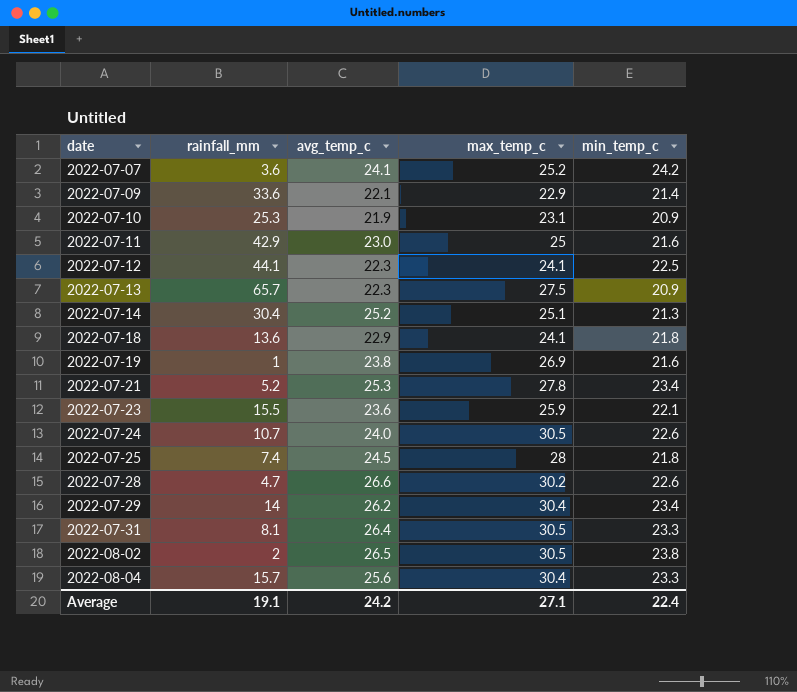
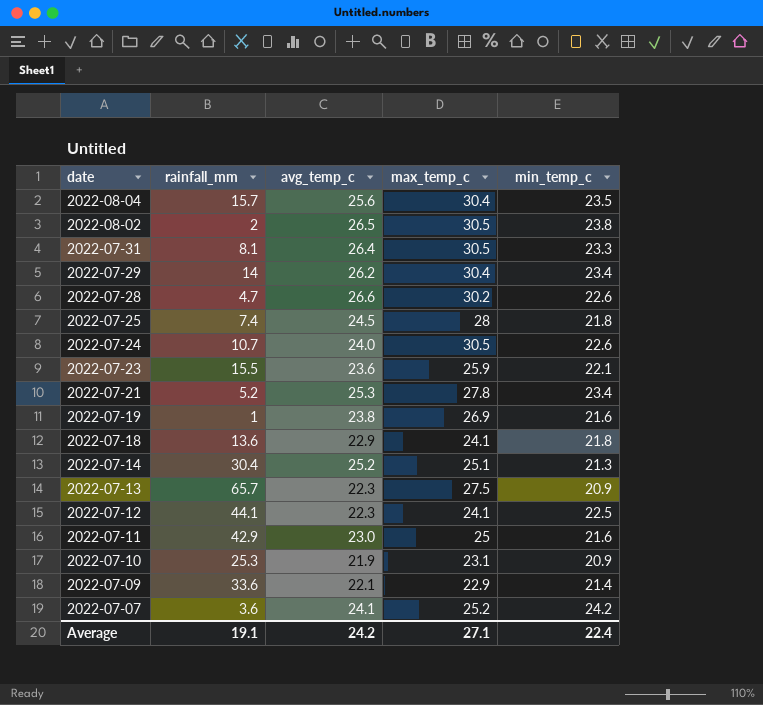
row order: date ascending -> date descending
2022-08-04 | min_temp_c: 23.3 -> 23.5

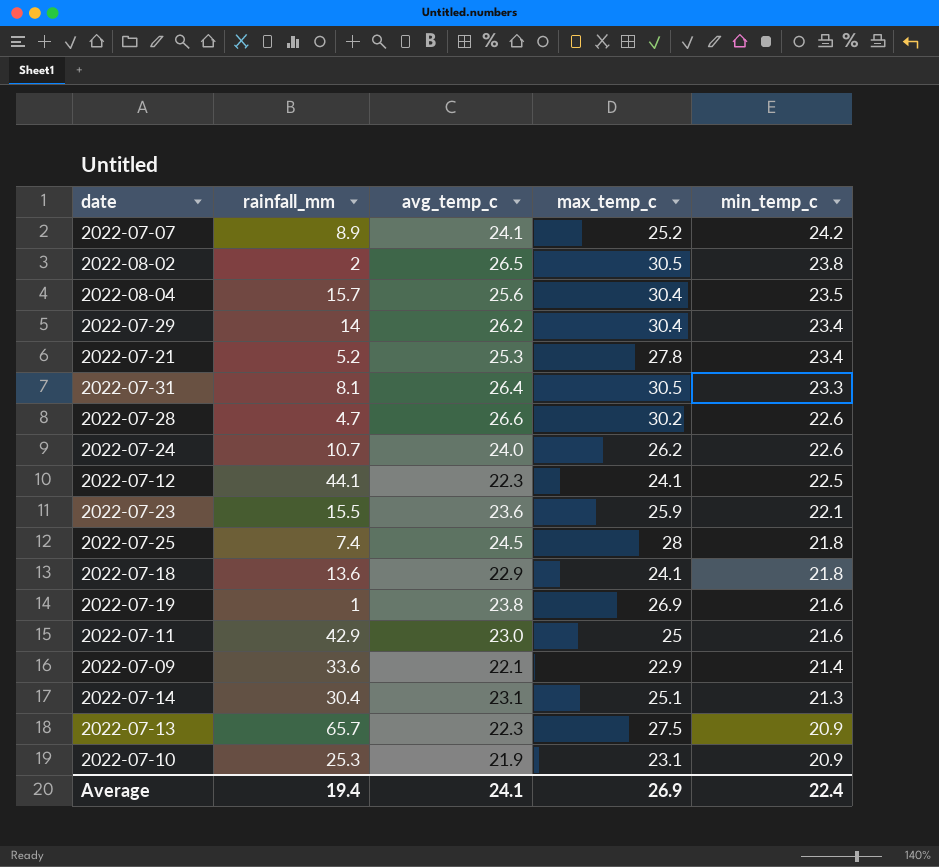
row order: date descending -> min_temp_c descending
2022-07-07 | rainfall_mm: 3.6 -> 8.9
2022-07-24 | max_temp_c: 30.5 -> 26.2
2022-07-14 | avg_temp_c: 25.2 -> 23.1
Average | rainfall_mm: 19.1 -> 19.4
Average | avg_temp_c: 24.2 -> 24.1
Average | max_temp_c: 27.1 -> 26.9

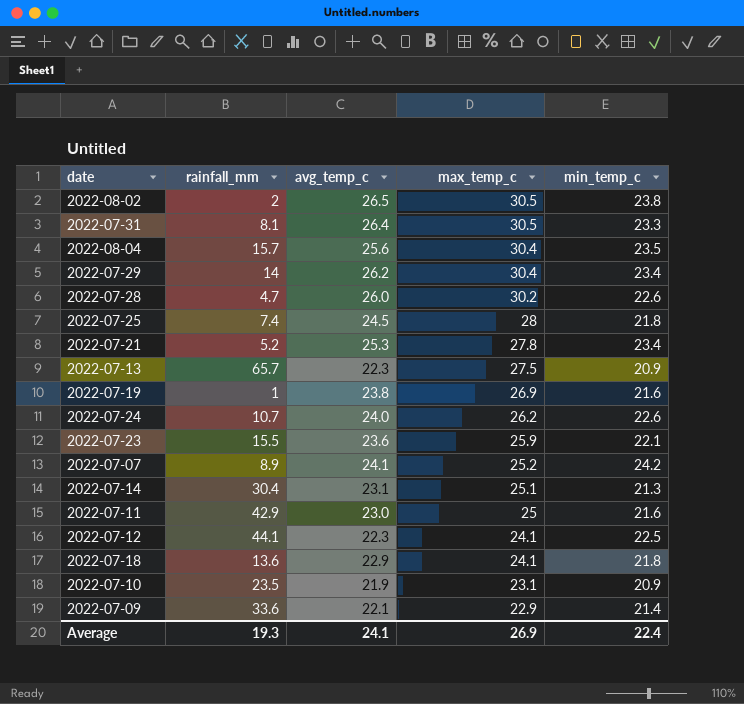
row order: min_temp_c descending -> max_temp_c descending
2022-07-28 | avg_temp_c: 26.6 -> 26.0
2022-07-10 | rainfall_mm: 25.3 -> 23.5
Average | rainfall_mm: 19.4 -> 19.3

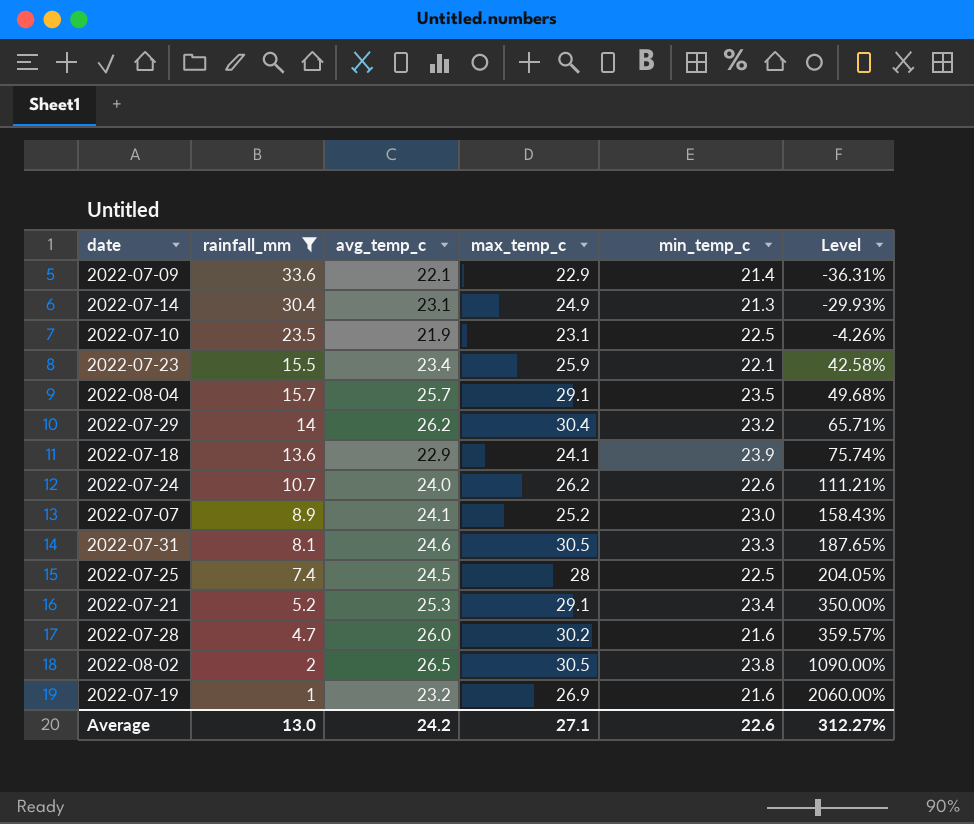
filter: none -> rainfall_mm <= 33.6
row order: max_temp_c descending -> Level ascending
column Level | formula: none -> ([min_temp_c] - [rainfall_mm]) / [rainfall_mm]
2022-07-14 | max_temp_c: 25.1 -> 24.9
2022-07-10 | min_temp_c: 20.9 -> 22.5
2022-07-23 | avg_temp_c: 23.6 -> 23.4
2022-08-04 | avg_temp_c: 25.6 -> 25.7
2022-08-04 | max_temp_c: 30.4 -> 29.1
2022-07-29 | min_temp_c: 23.4 -> 23.2
2022-07-18 | min_temp_c: 21.8 -> 23.9
2022-07-07 | min_temp_c: 24.2 -> 23.0
2022-07-31 | avg_temp_c: 26.4 -> 24.6
2022-07-25 | min_temp_c: 21.8 -> 22.5
2022-07-21 | max_temp_c: 27.8 -> 29.1
2022-07-28 | min_temp_c: 22.6 -> 21.6
2022-07-19 | avg_temp_c: 23.8 -> 23.2
Average | rainfall_mm: 19.3 -> 13.0
Average | avg_temp_c: 24.1 -> 24.2
Average | max_temp_c: 26.9 -> 27.1
Average | min_temp_c: 22.4 -> 22.6

